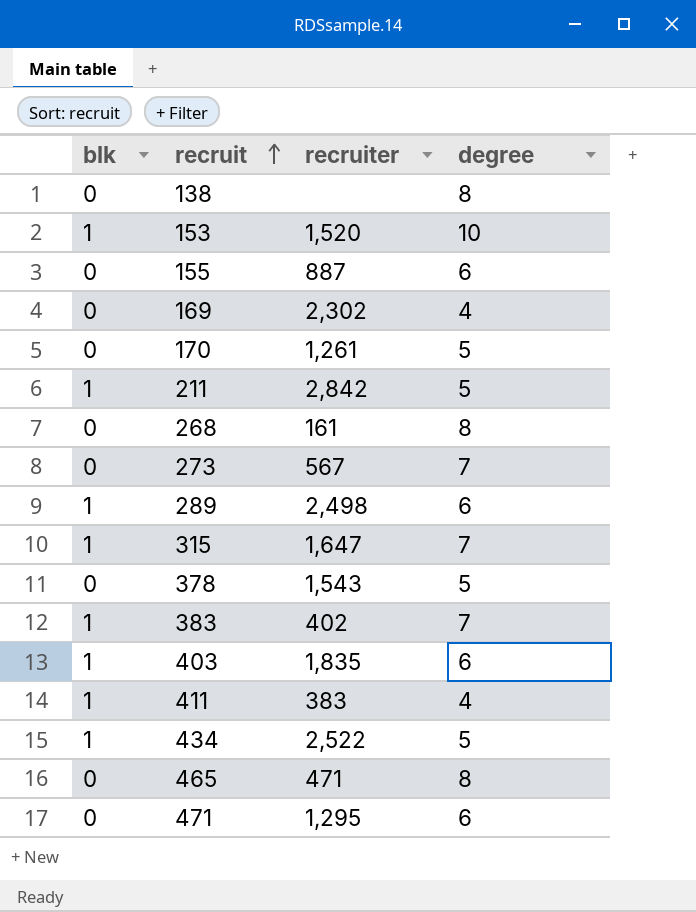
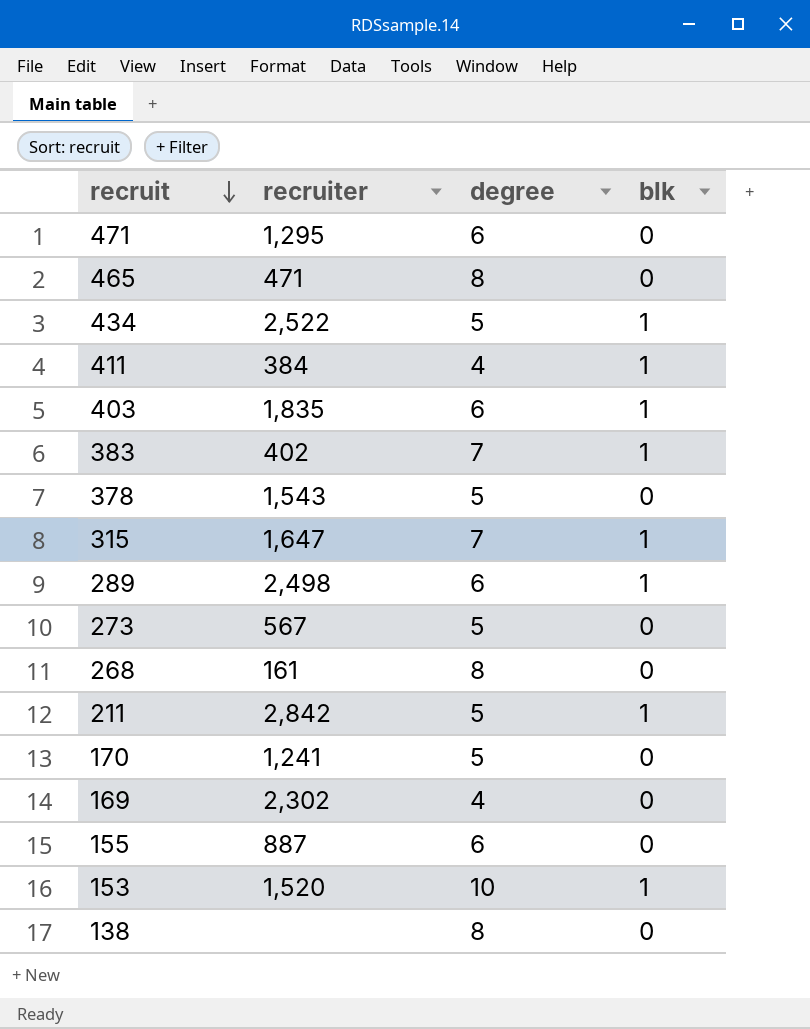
row order: recruit ascending -> recruit descending
column blk | position: 1 -> 4
411 | recruiter: 383 -> 384
273 | degree: 7 -> 5
170 | recruiter: 1,261 -> 1,241

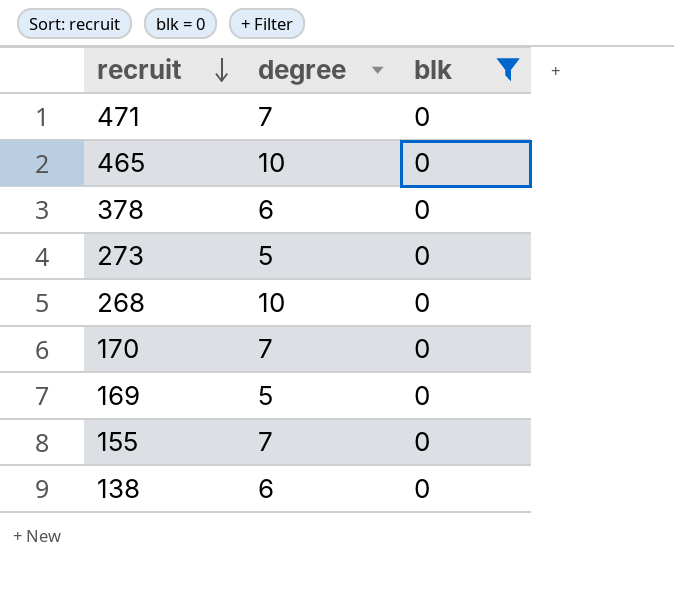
filter: none -> blk = 0
column recruiter | position: 2 -> none
471 | degree: 6 -> 7
465 | degree: 8 -> 10
378 | degree: 5 -> 6
268 | degree: 8 -> 10
170 | degree: 5 -> 7
169 | degree: 4 -> 5
155 | degree: 6 -> 7
138 | degree: 8 -> 6

